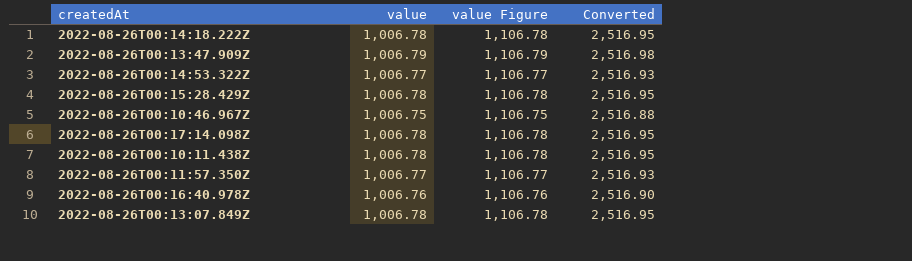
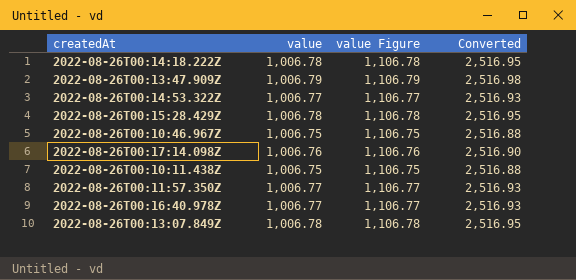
2022-08-26T00:17:14.098Z | value: 1,006.78 -> 1,006.76
2022-08-26T00:17:14.098Z | value Figure: 1,106.78 -> 1,106.76
2022-08-26T00:17:14.098Z | Converted: 2,516.95 -> 2,516.90
2022-08-26T00:10:11.438Z | value: 1,006.78 -> 1,006.75
2022-08-26T00:10:11.438Z | value Figure: 1,106.78 -> 1,106.75
2022-08-26T00:10:11.438Z | Converted: 2,516.95 -> 2,516.88
2022-08-26T00:16:40.978Z | value: 1,006.76 -> 1,006.77
2022-08-26T00:16:40.978Z | value Figure: 1,106.76 -> 1,106.77
2022-08-26T00:16:40.978Z | Converted: 2,516.90 -> 2,516.93

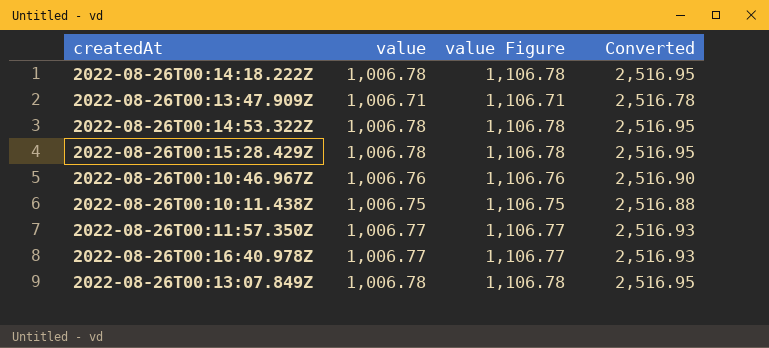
row 2022-08-26T00:17:14.098Z: 1,006.76 | 1,106.76 | 2,516.90 -> none
2022-08-26T00:13:47.909Z | value: 1,006.79 -> 1,006.71
2022-08-26T00:13:47.909Z | value Figure: 1,106.79 -> 1,106.71
2022-08-26T00:13:47.909Z | Converted: 2,516.98 -> 2,516.78
2022-08-26T00:14:53.322Z | value: 1,006.77 -> 1,006.78
2022-08-26T00:14:53.322Z | value Figure: 1,106.77 -> 1,106.78
2022-08-26T00:14:53.322Z | Converted: 2,516.93 -> 2,516.95
2022-08-26T00:10:46.967Z | value: 1,006.75 -> 1,006.76
2022-08-26T00:10:46.967Z | value Figure: 1,106.75 -> 1,106.76
2022-08-26T00:10:46.967Z | Converted: 2,516.88 -> 2,516.90

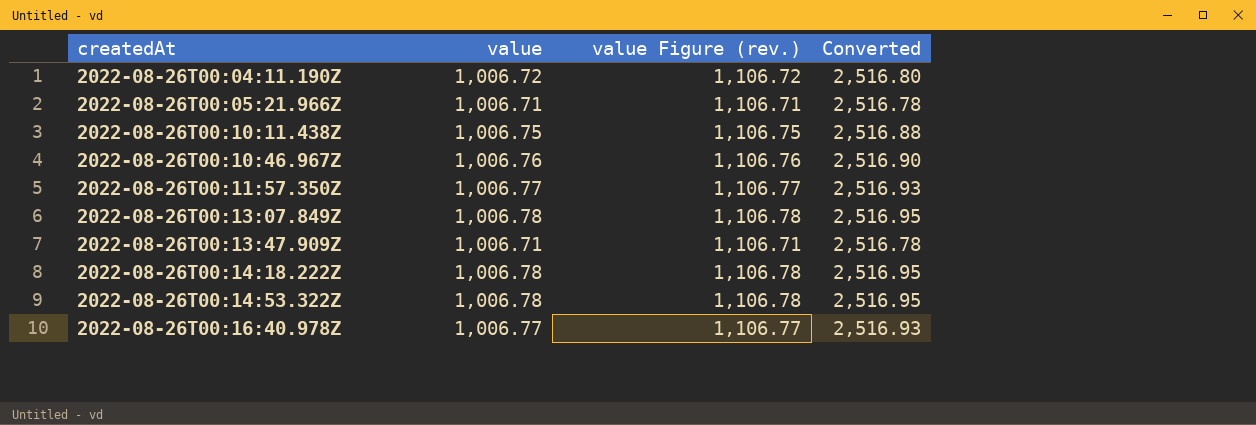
row order: none -> createdAt ascending
column name: value Figure -> value Figure (rev.)
row 2022-08-26T00:15:28.429Z: 1,006.78 | 1,106.78 | 2,516.95 -> none
row 2022-08-26T00:04:11.190Z: none -> 1,006.72 | 1,106.72 | 2,516.80
row 2022-08-26T00:05:21.966Z: none -> 1,006.71 | 1,106.71 | 2,516.78

